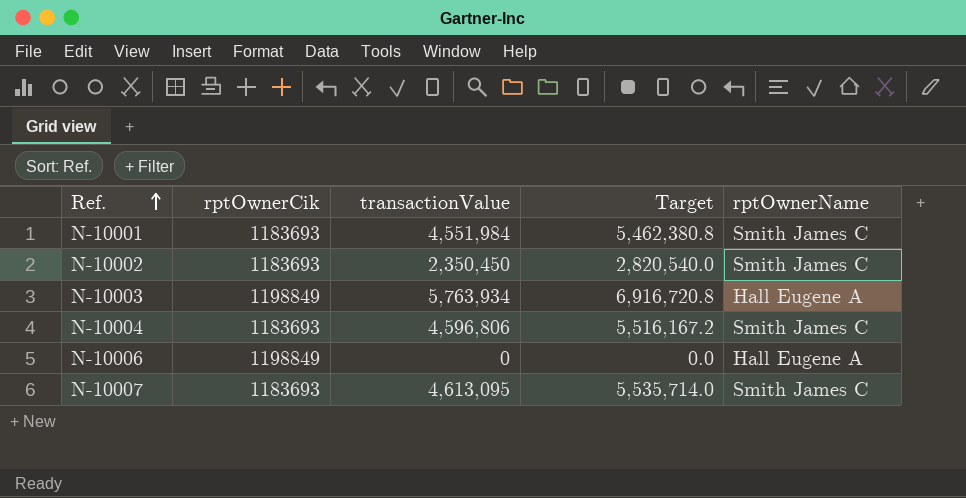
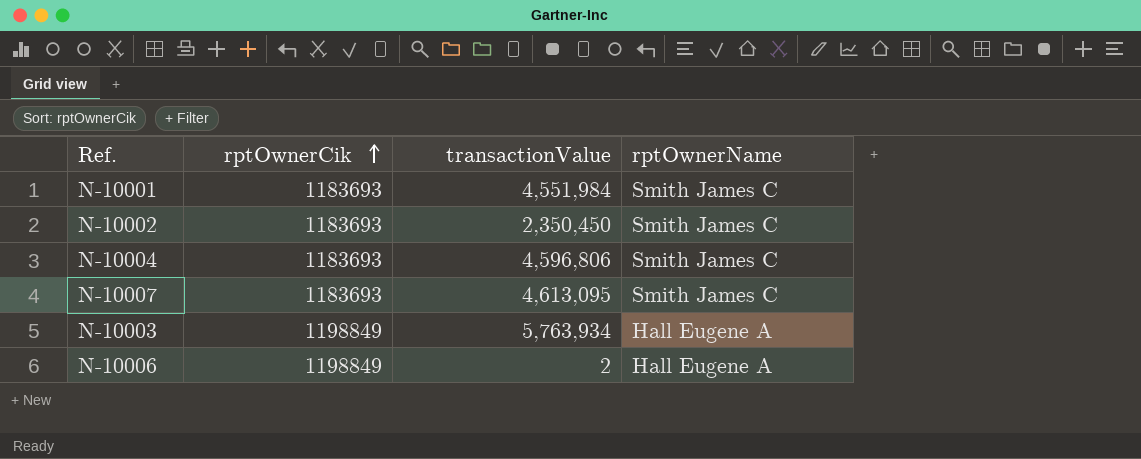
row order: Ref. ascending -> rptOwnerCik ascending
column Target | formula: [transactionValue] * 1.2 -> none
N-10006 | transactionValue: 0 -> 2

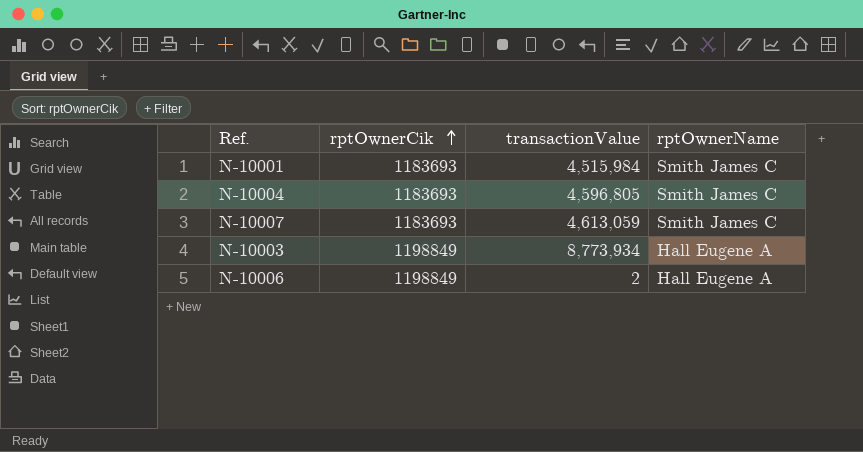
row N-10002: 1183693 | 2,350,450 | Smith James C -> none
N-10001 | transactionValue: 4,551,984 -> 4,515,984
N-10004 | transactionValue: 4,596,806 -> 4,596,805
N-10007 | transactionValue: 4,613,095 -> 4,613,059
N-10003 | transactionValue: 5,763,934 -> 8,773,934

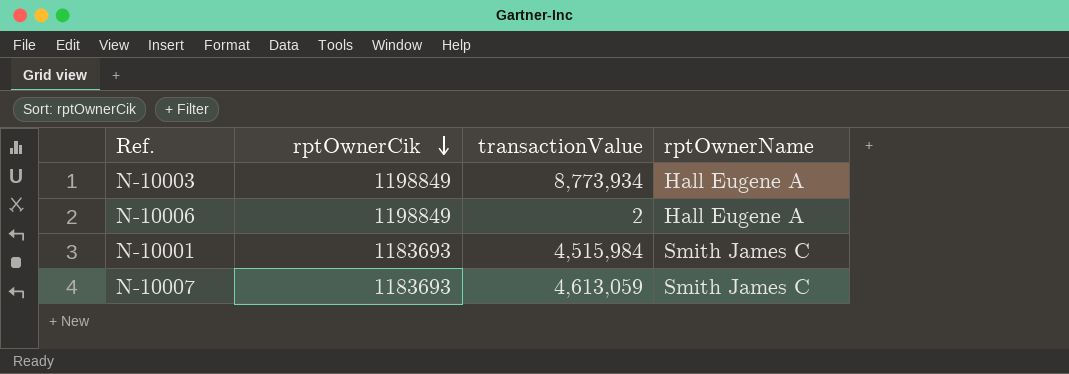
row order: rptOwnerCik ascending -> rptOwnerCik descending
row N-10004: 1183693 | 4,596,805 | Smith James C -> none

